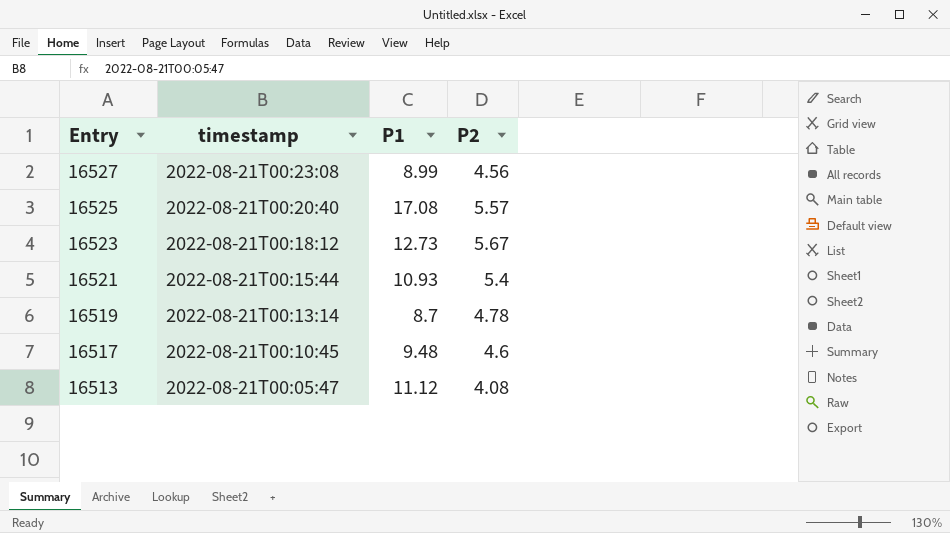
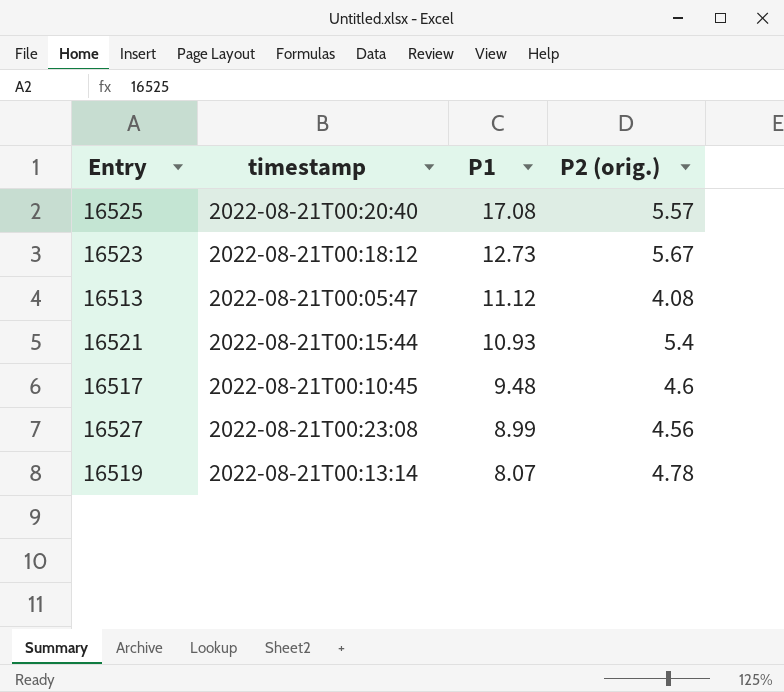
row order: Entry descending -> P1 descending
column name: P2 -> P2 (orig.)
16519 | P1: 8.7 -> 8.07

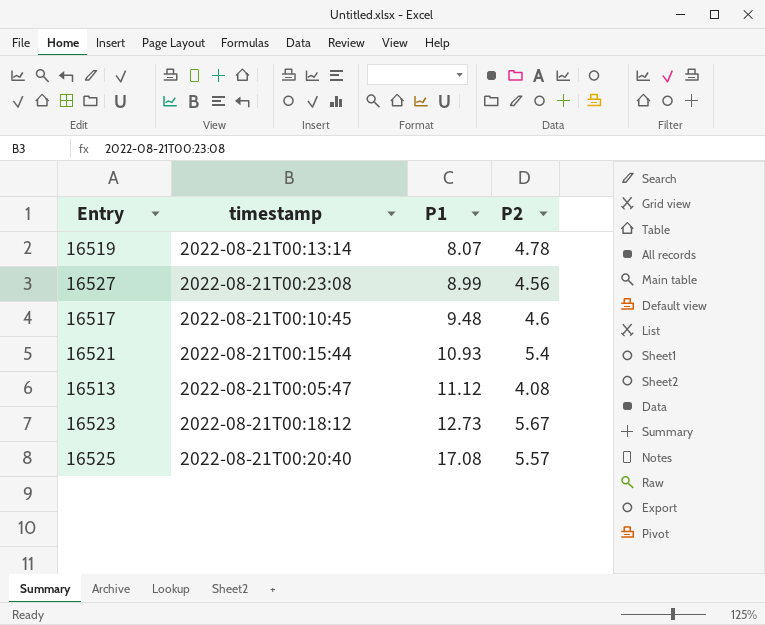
row order: P1 descending -> P1 ascending
column name: P2 (orig.) -> P2

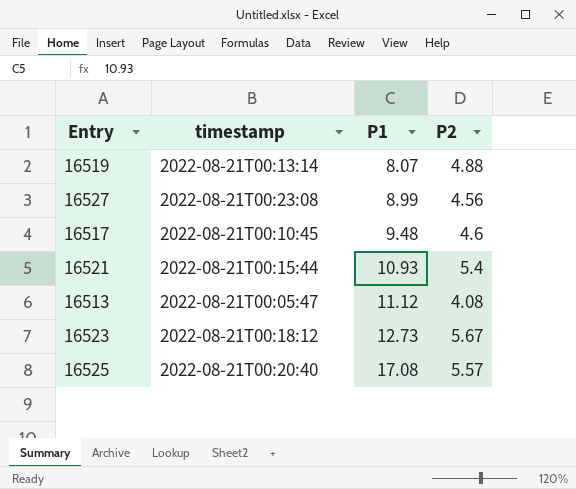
16519 | P2: 4.78 -> 4.88

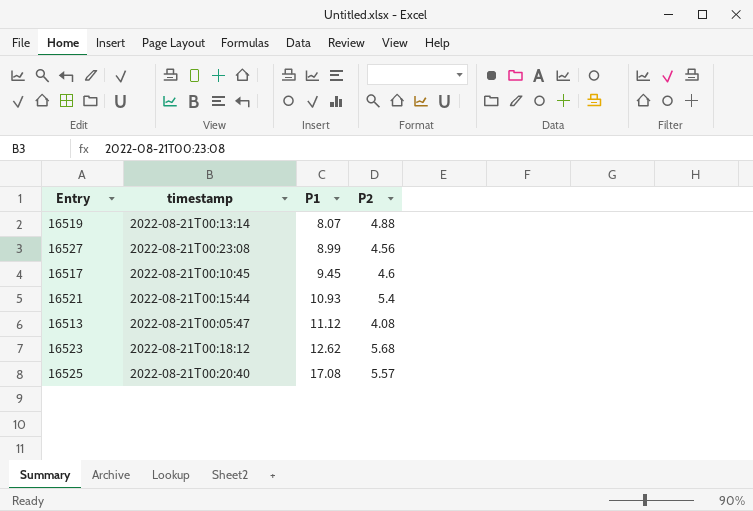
16517 | P1: 9.48 -> 9.45
16523 | P1: 12.73 -> 12.62
16523 | P2: 5.67 -> 5.68

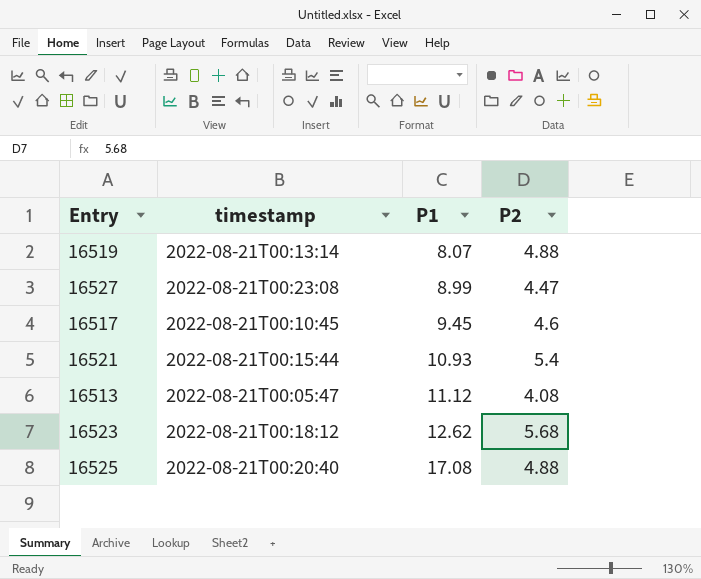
16527 | P2: 4.56 -> 4.47
16525 | P2: 5.57 -> 4.88

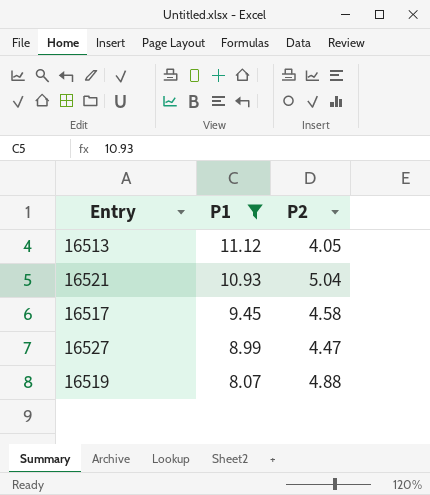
filter: none -> P1 <= 11.12
row order: P1 ascending -> P1 descending
column timestamp | position: 2 -> none
16513 | P2: 4.08 -> 4.05
16521 | P2: 5.4 -> 5.04
16517 | P2: 4.6 -> 4.58

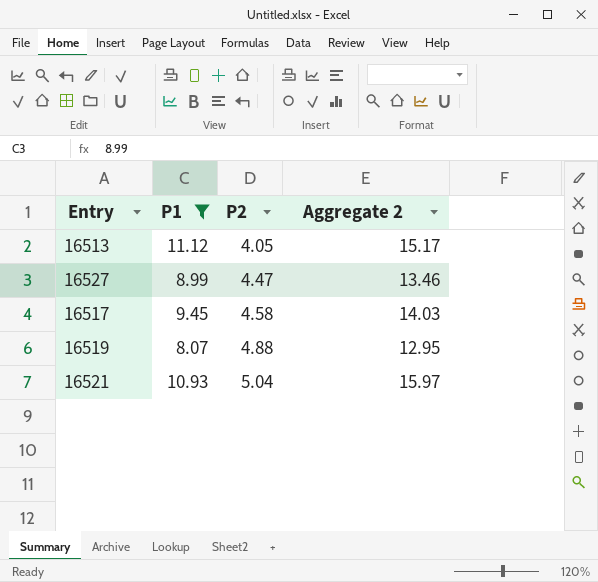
row order: P1 descending -> P2 ascending
column Aggregate 2 | formula: none -> [P1] + [P2]

